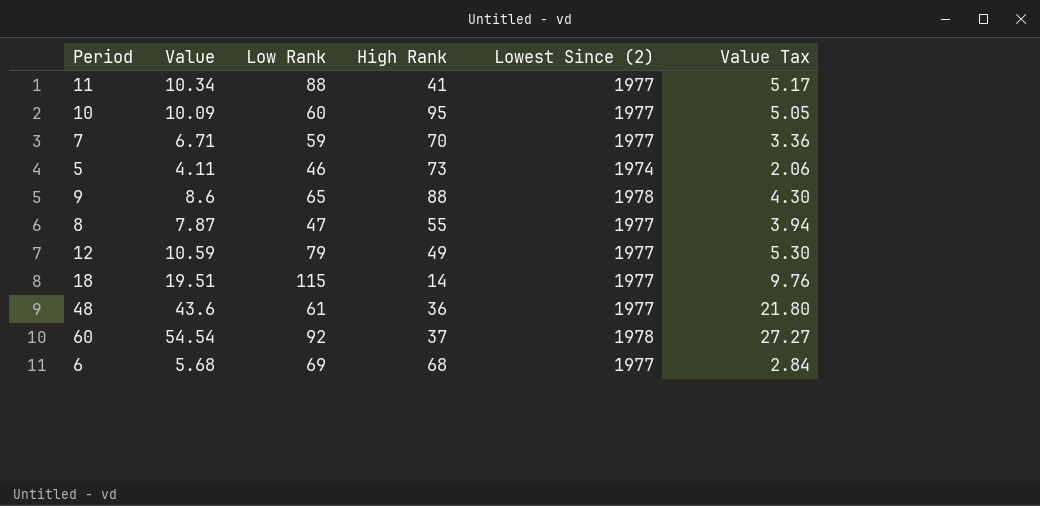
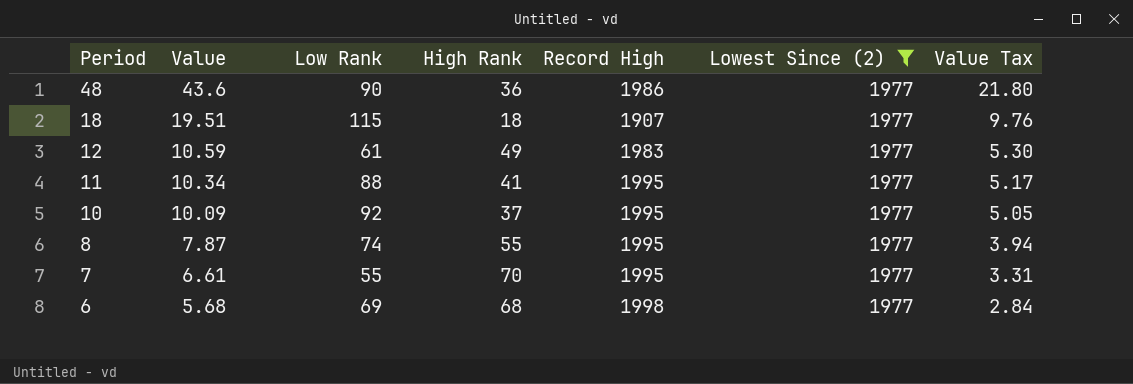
filter: none -> Lowest Since (2) = 1977
row order: none -> Period descending
column Record High | position: none -> 5
48 | Low Rank: 61 -> 90
18 | High Rank: 14 -> 18
12 | Low Rank: 79 -> 61
10 | Low Rank: 60 -> 92
10 | High Rank: 95 -> 37
8 | Low Rank: 47 -> 74
7 | Value: 6.71 -> 6.61
7 | Low Rank: 59 -> 55
7 | Value Tax: 3.36 -> 3.31

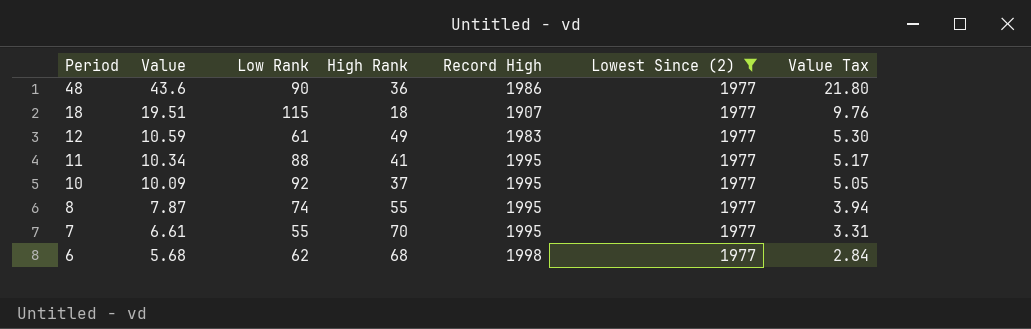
6 | Low Rank: 69 -> 62

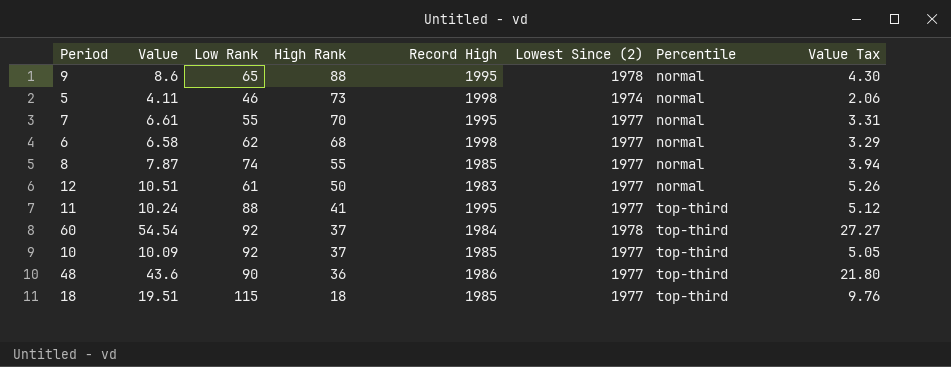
filter: Lowest Since (2) = 1977 -> none
row order: Period descending -> High Rank descending
column Percentile | position: none -> 7
6 | Value: 5.68 -> 6.58
6 | Value Tax: 2.84 -> 3.29
8 | Record High: 1995 -> 1985
12 | Value: 10.59 -> 10.51
12 | High Rank: 49 -> 50
12 | Value Tax: 5.30 -> 5.26
11 | Value: 10.34 -> 10.24
11 | Value Tax: 5.17 -> 5.12
10 | Record High: 1995 -> 1985
18 | Record High: 1907 -> 1985

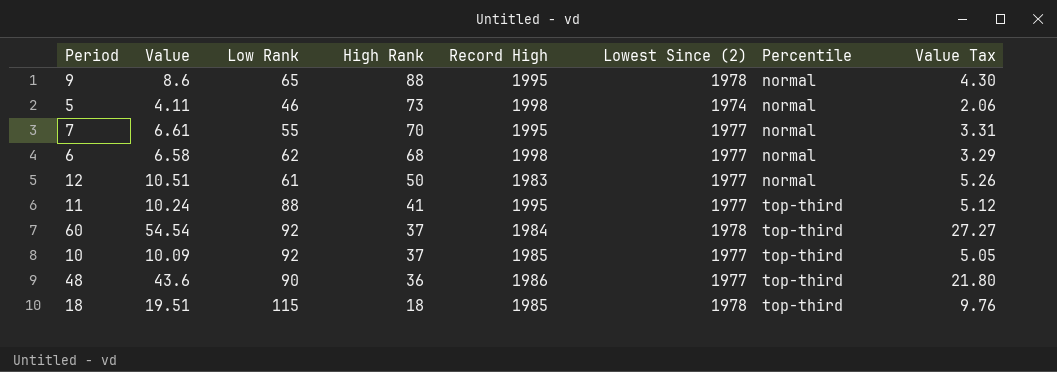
row 8: 7.87 | 74 | 55 | 1985 | 1977 | normal | 3.94 -> none
18 | Lowest Since (2): 1977 -> 1978

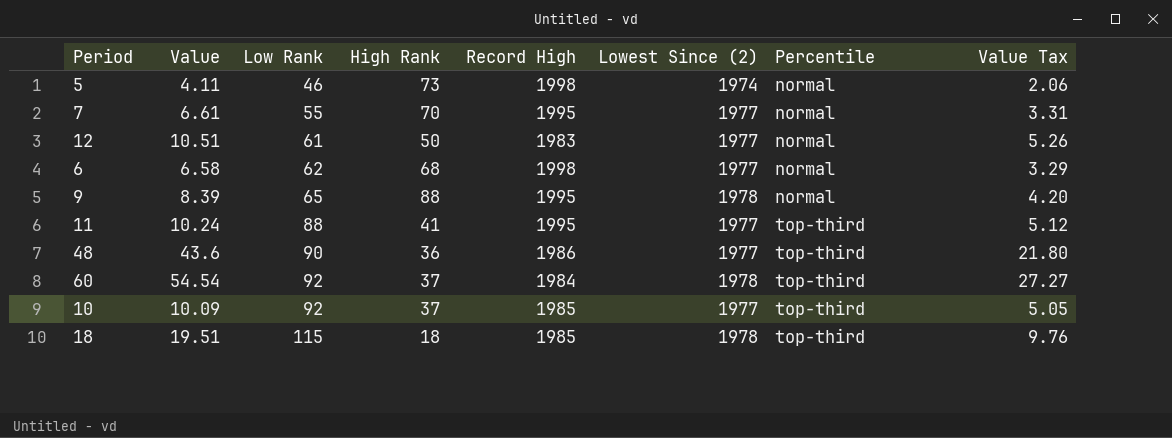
row order: High Rank descending -> Low Rank ascending
9 | Value: 8.6 -> 8.39
9 | Value Tax: 4.30 -> 4.20

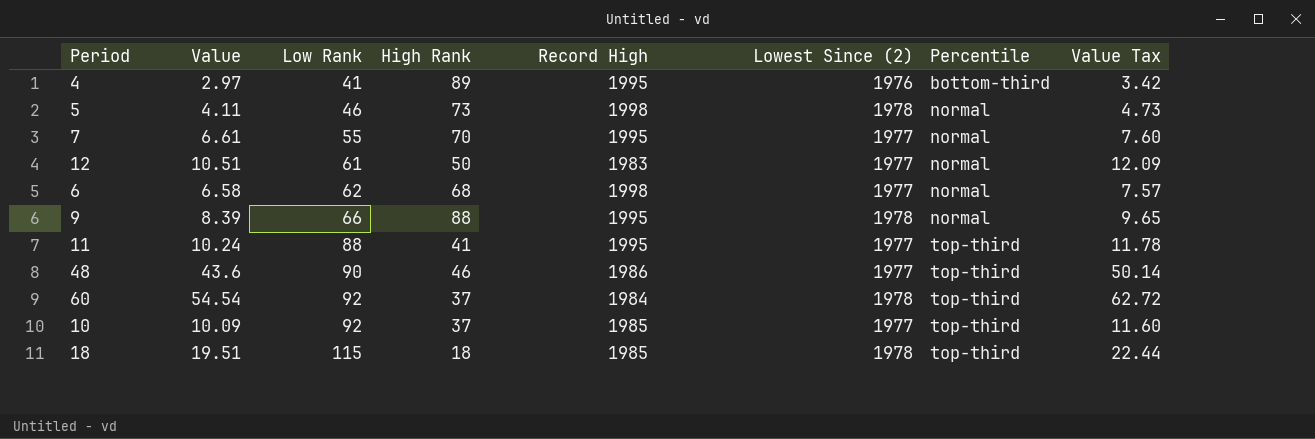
column Value Tax | formula: [Value] * 0.5 -> [Value] * 1.15
row 4: none -> 2.97 | 41 | 89 | 1995 | 1976 | bottom-third | 3.42
5 | Lowest Since (2): 1974 -> 1978
9 | Low Rank: 65 -> 66
48 | High Rank: 36 -> 46

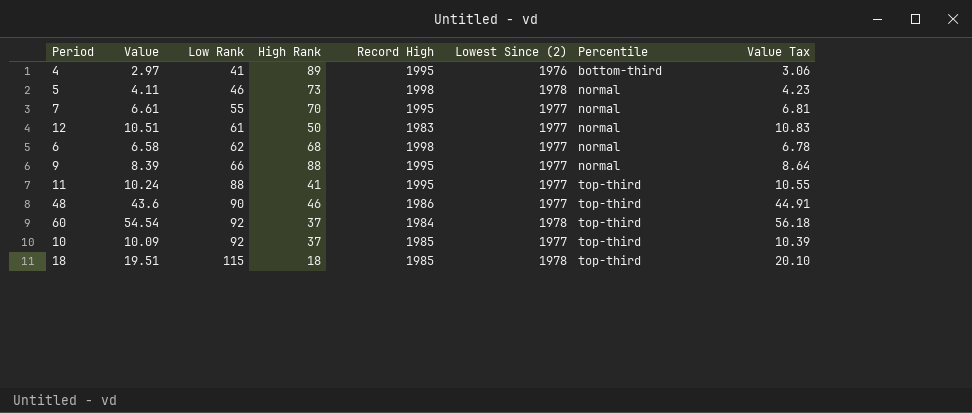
column Value Tax | formula: [Value] * 1.15 -> [Value] * 1.03
9 | Lowest Since (2): 1978 -> 1977

